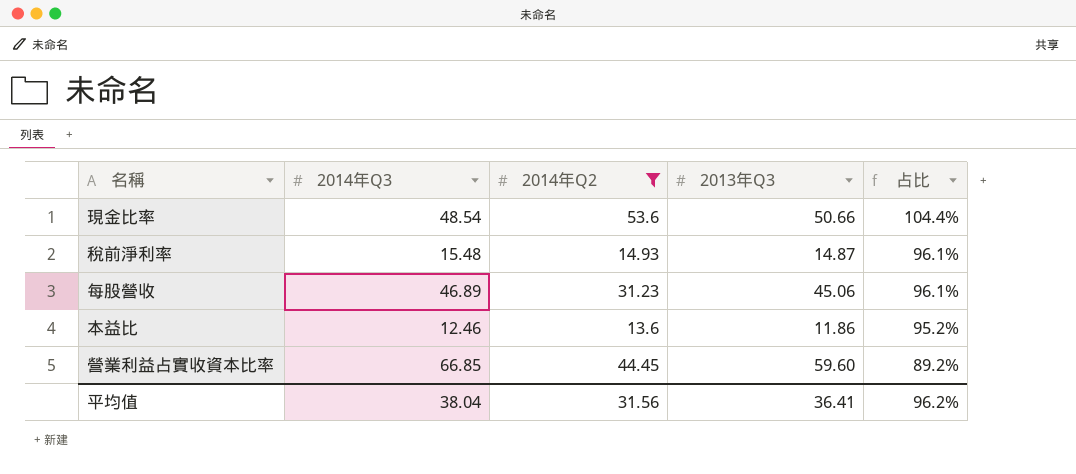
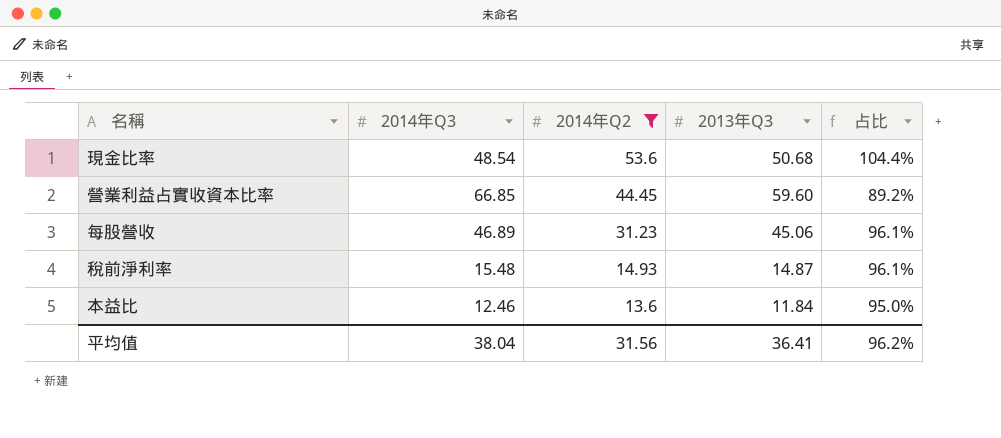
row order: 占比 descending -> 2014年Q2 descending
現金比率 | 2013年Q3: 50.66 -> 50.68
本益比 | 2013年Q3: 11.86 -> 11.84
本益比 | 占比: 95.2% -> 95.0%

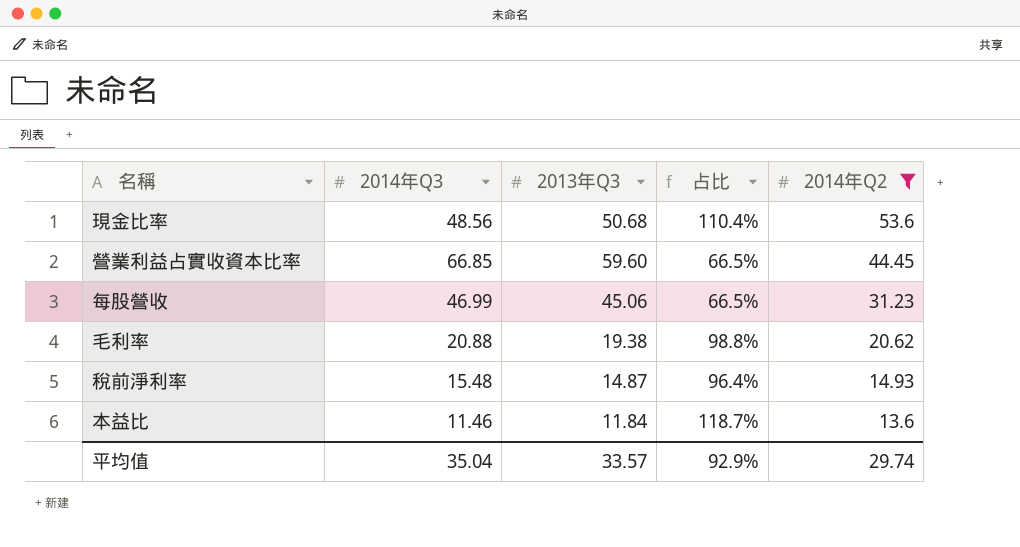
column 占比 | formula: [2013年Q3] / [2014年Q3] -> [2014年Q2] / [2014年Q3]
column 2014年Q2 | position: 3 -> 5
現金比率 | 2014年Q3: 48.54 -> 48.56
每股營收 | 2014年Q3: 46.89 -> 46.99
row 毛利率: none -> 20.88 | 19.38 | 98.8% | 20.62
本益比 | 2014年Q3: 12.46 -> 11.46
平均值 | 2014年Q3: 38.04 -> 35.04
平均值 | 2013年Q3: 36.41 -> 33.57
平均值 | 占比: 96.2% -> 92.9%
平均值 | 2014年Q2: 31.56 -> 29.74

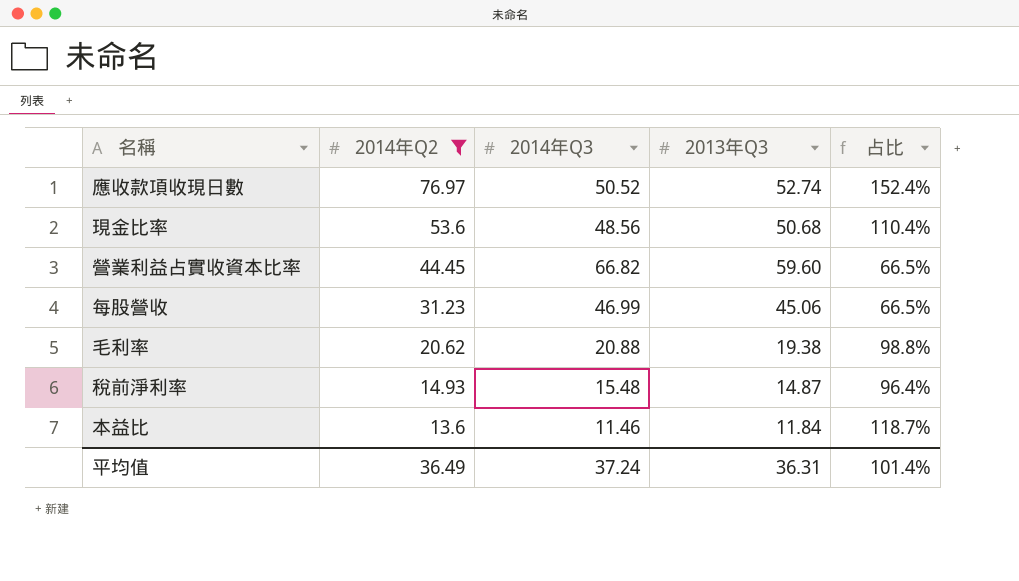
column 2014年Q2 | position: 5 -> 2
row 應收款項收現日數: none -> 76.97 | 50.52 | 52.74 | 152.4%
營業利益占實收資本比率 | 2014年Q3: 66.85 -> 66.82
平均值 | 2014年Q2: 29.74 -> 36.49
平均值 | 2014年Q3: 35.04 -> 37.24
平均值 | 2013年Q3: 33.57 -> 36.31
平均值 | 占比: 92.9% -> 101.4%

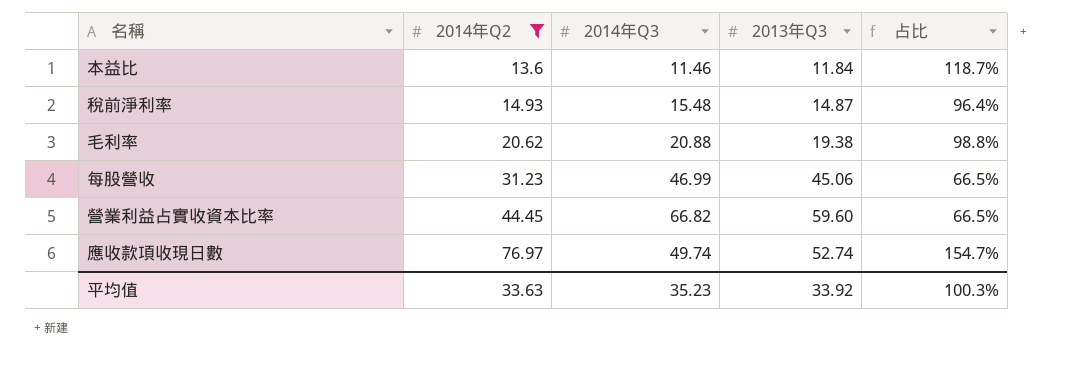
row order: 2014年Q2 descending -> 2014年Q2 ascending
row 現金比率: 53.6 | 48.56 | 50.68 | 110.4% -> none
應收款項收現日數 | 2014年Q3: 50.52 -> 49.74
應收款項收現日數 | 占比: 152.4% -> 154.7%
平均值 | 2014年Q2: 36.49 -> 33.63
平均值 | 2014年Q3: 37.24 -> 35.23
平均值 | 2013年Q3: 36.31 -> 33.92
平均值 | 占比: 101.4% -> 100.3%

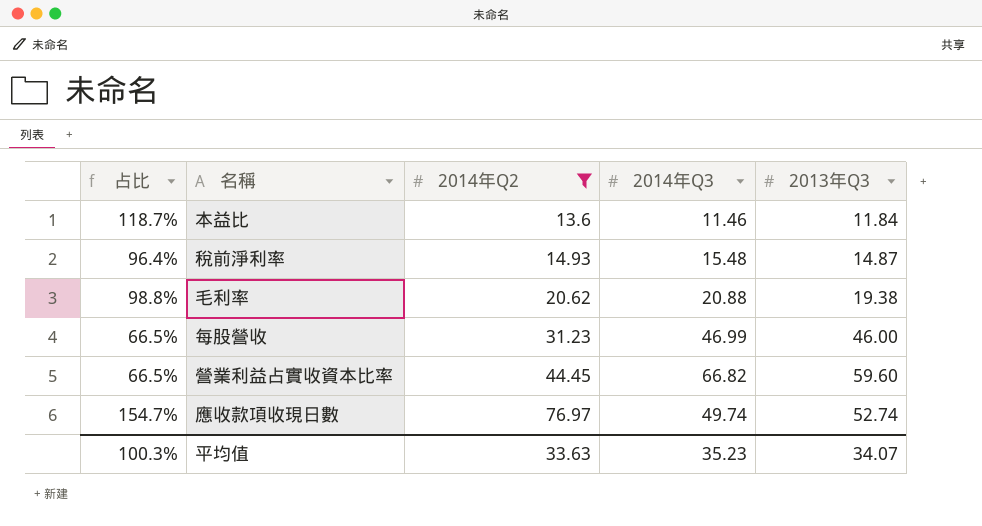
column 占比 | position: 5 -> 1
每股營收 | 2013年Q3: 45.06 -> 46.00
平均值 | 2013年Q3: 33.92 -> 34.07

